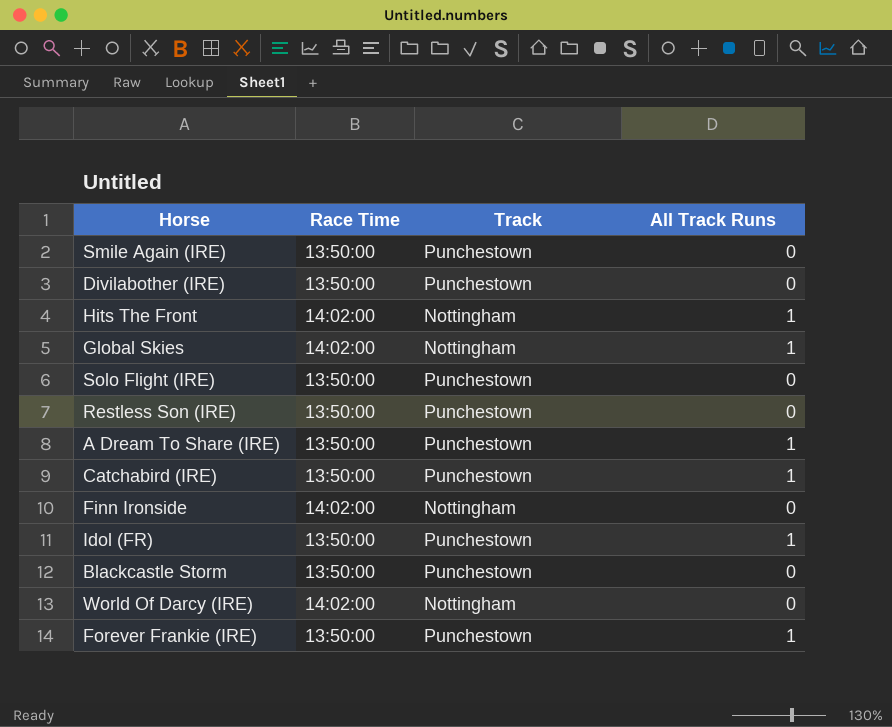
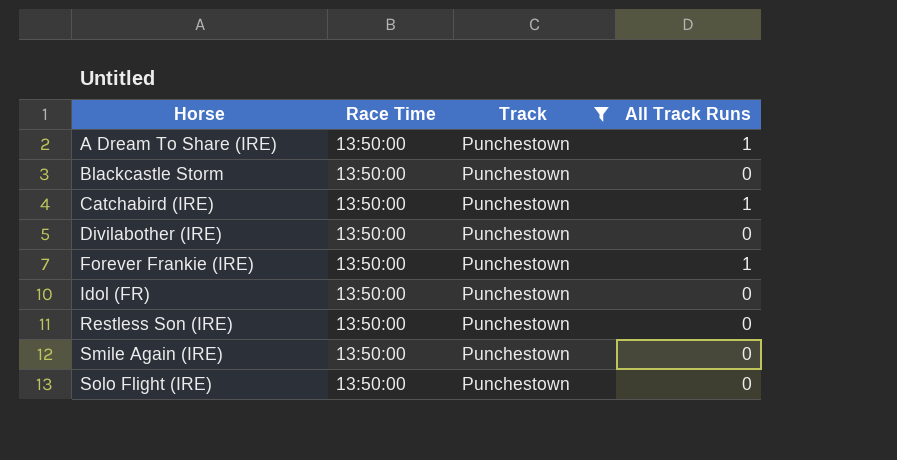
filter: none -> Track = Punchestown
row order: none -> Horse ascending
Idol (FR) | All Track Runs: 1 -> 0

